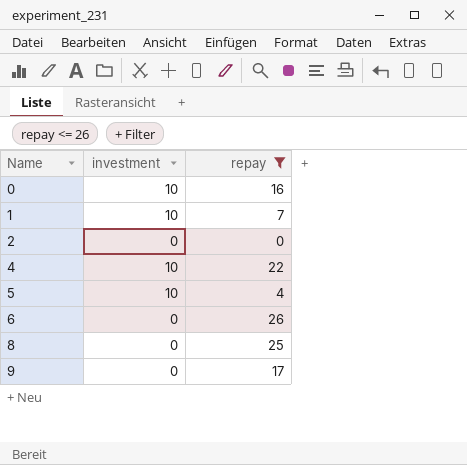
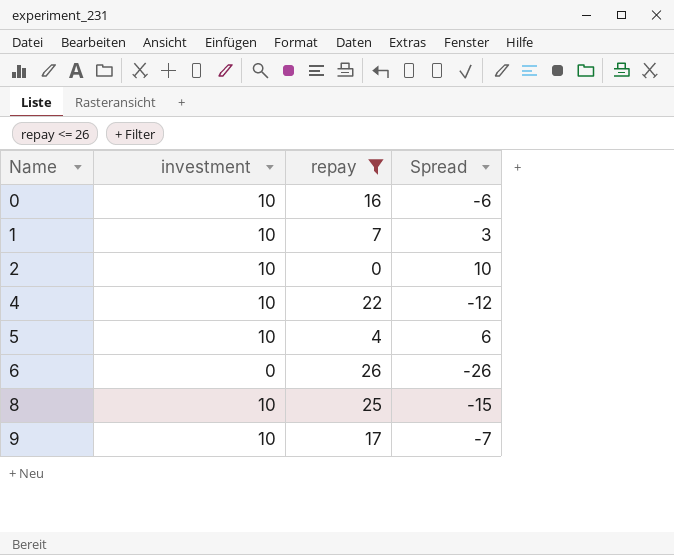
column Spread | formula: none -> [investment] - [repay]
2 | investment: 0 -> 10
8 | investment: 0 -> 10
9 | investment: 0 -> 10

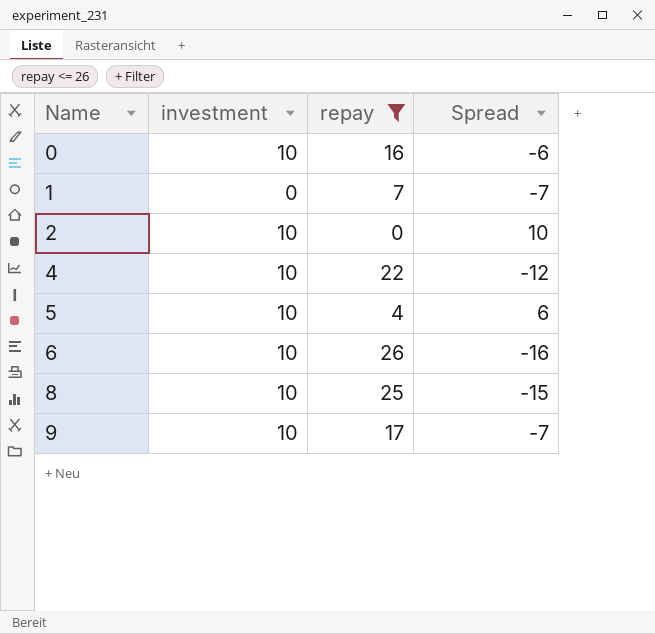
1 | investment: 10 -> 0
1 | Spread: 3 -> -7
6 | investment: 0 -> 10
6 | Spread: -26 -> -16

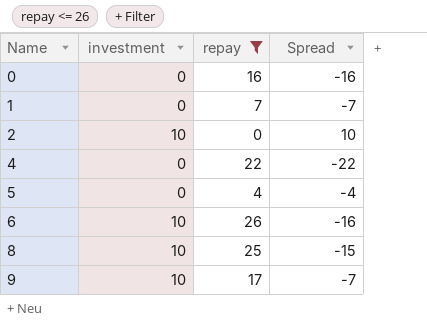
0 | investment: 10 -> 0
0 | Spread: -6 -> -16
4 | investment: 10 -> 0
4 | Spread: -12 -> -22
5 | investment: 10 -> 0
5 | Spread: 6 -> -4

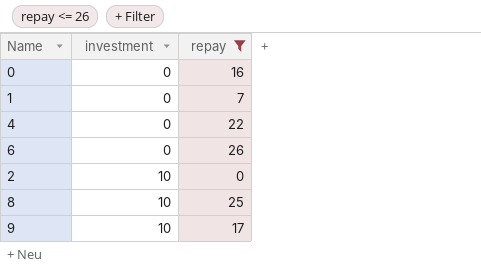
row order: Name ascending -> investment ascending
column Spread | formula: [investment] - [repay] -> none
row 5: 0 | 4 | -4 -> none
6 | investment: 10 -> 0

